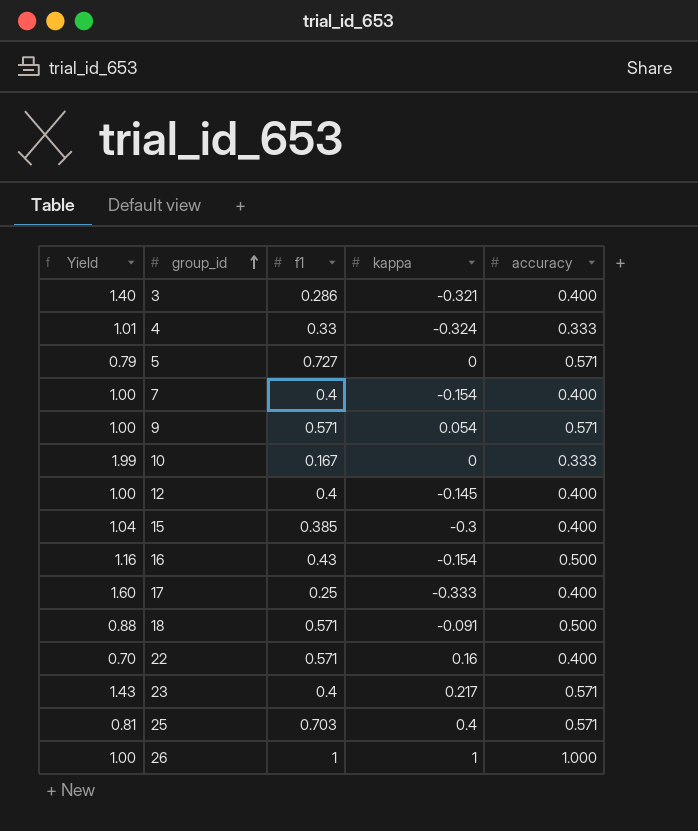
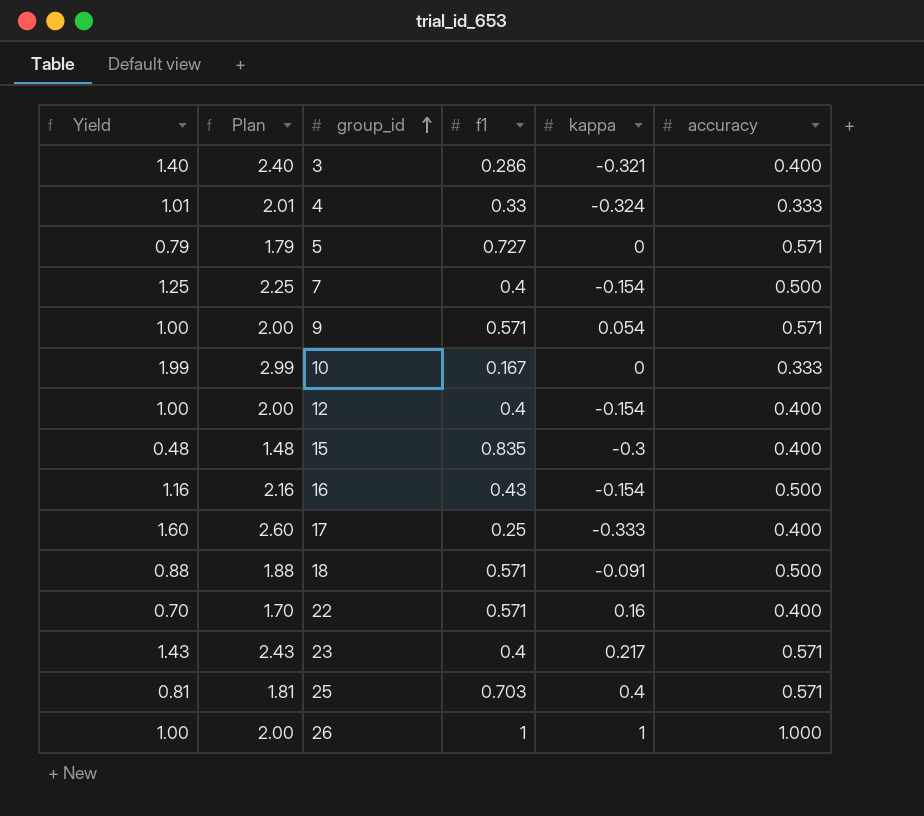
column Plan | formula: none -> [Yield] + 1
7 | Yield: 1.00 -> 1.25
7 | accuracy: 0.400 -> 0.500
12 | kappa: -0.145 -> -0.154
15 | Yield: 1.04 -> 0.48
15 | f1: 0.385 -> 0.835

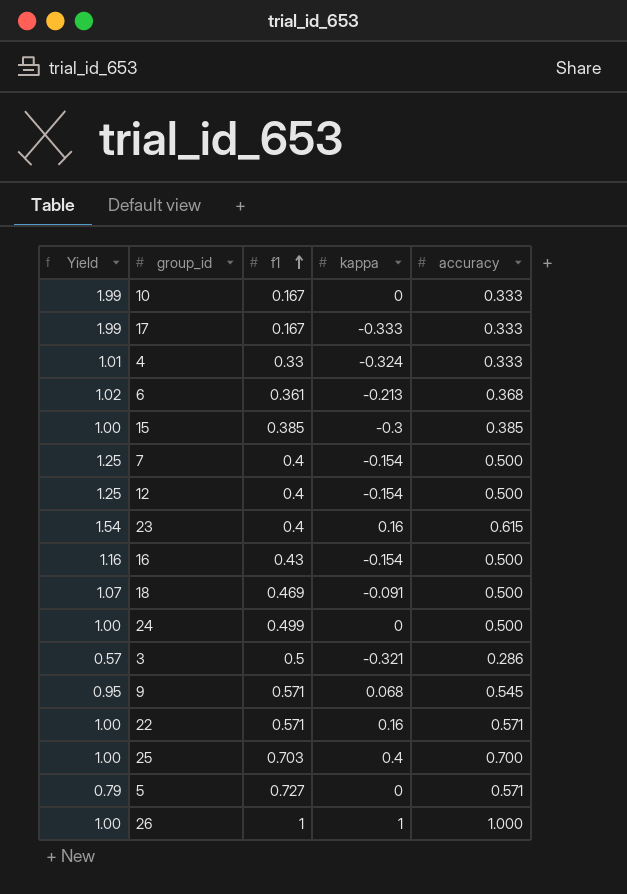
row order: group_id ascending -> f1 ascending
column Plan | formula: [Yield] + 1 -> none
17 | Yield: 1.60 -> 1.99
17 | f1: 0.25 -> 0.167
17 | accuracy: 0.400 -> 0.333
row 6: none -> 1.02 | 0.361 | -0.213 | 0.368
15 | Yield: 0.48 -> 1.00
15 | f1: 0.835 -> 0.385
15 | accuracy: 0.400 -> 0.385
12 | Yield: 1.00 -> 1.25
12 | accuracy: 0.400 -> 0.500
23 | Yield: 1.43 -> 1.54
23 | kappa: 0.217 -> 0.16
23 | accuracy: 0.571 -> 0.615
18 | Yield: 0.88 -> 1.07
18 | f1: 0.571 -> 0.469
row 24: none -> 1.00 | 0.499 | 0 | 0.500
3 | Yield: 1.40 -> 0.57
3 | f1: 0.286 -> 0.5
3 | accuracy: 0.400 -> 0.286
9 | Yield: 1.00 -> 0.95
9 | kappa: 0.054 -> 0.068
9 | accuracy: 0.571 -> 0.545
22 | Yield: 0.70 -> 1.00
22 | accuracy: 0.400 -> 0.571
25 | Yield: 0.81 -> 1.00
25 | accuracy: 0.571 -> 0.700

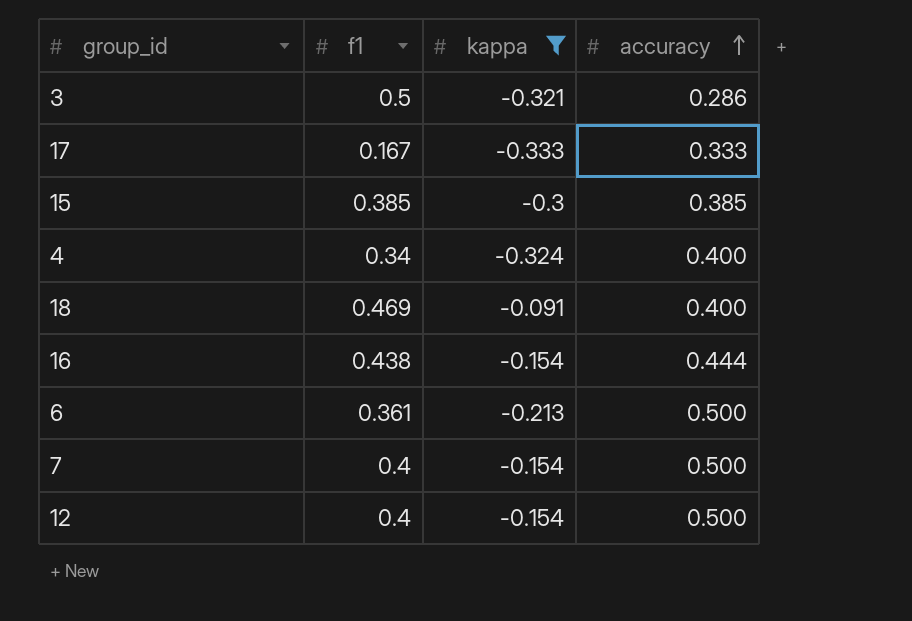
filter: none -> kappa <= -0.091
row order: f1 ascending -> accuracy ascending
column Yield | formula: [accuracy] / [f1] -> none
4 | f1: 0.33 -> 0.34
4 | accuracy: 0.333 -> 0.400
18 | accuracy: 0.500 -> 0.400
16 | f1: 0.43 -> 0.438
16 | accuracy: 0.500 -> 0.444
6 | accuracy: 0.368 -> 0.500

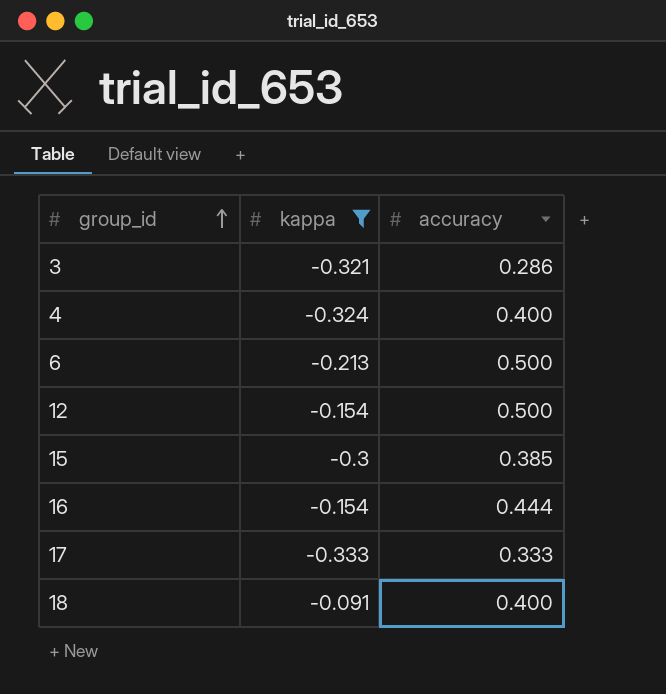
row order: accuracy ascending -> group_id ascending
column f1 | position: 2 -> none
row 7: 0.4 | -0.154 | 0.500 -> none

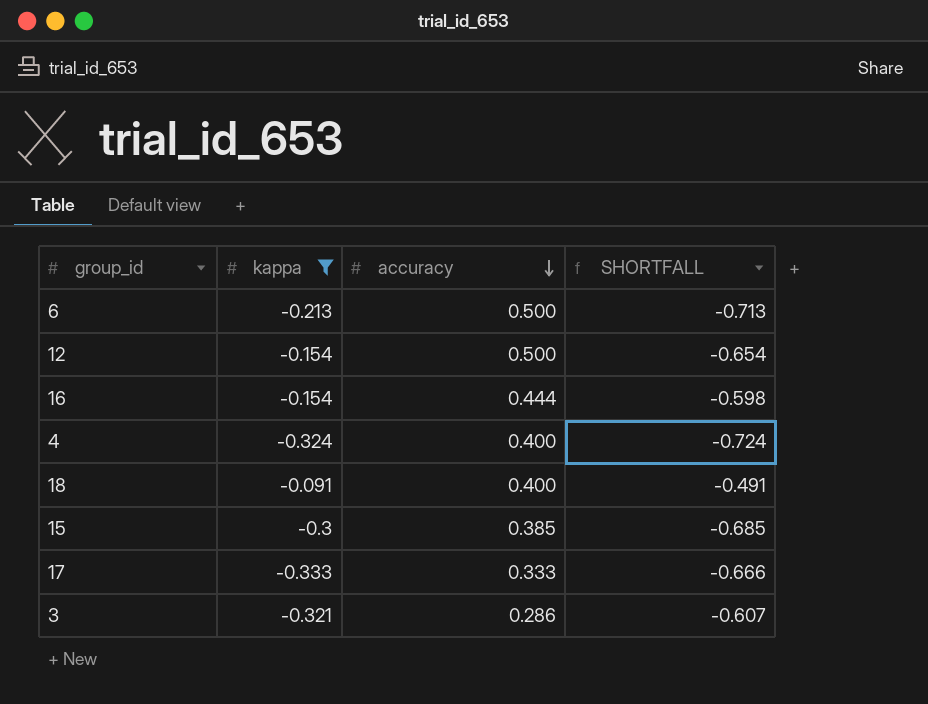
row order: group_id ascending -> accuracy descending
column SHORTFALL | formula: none -> [kappa] - [accuracy]

